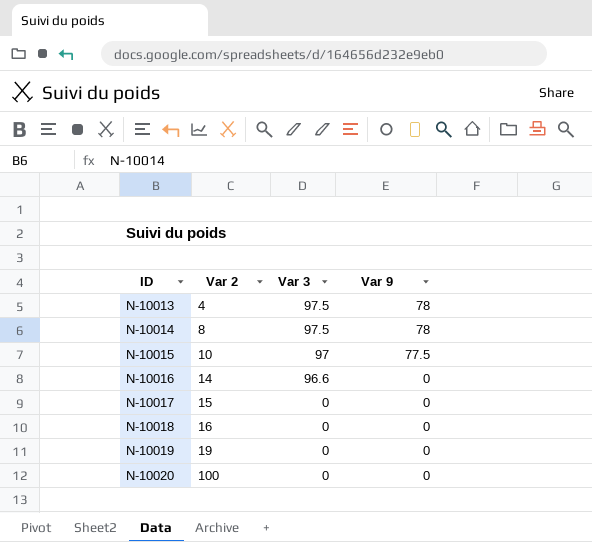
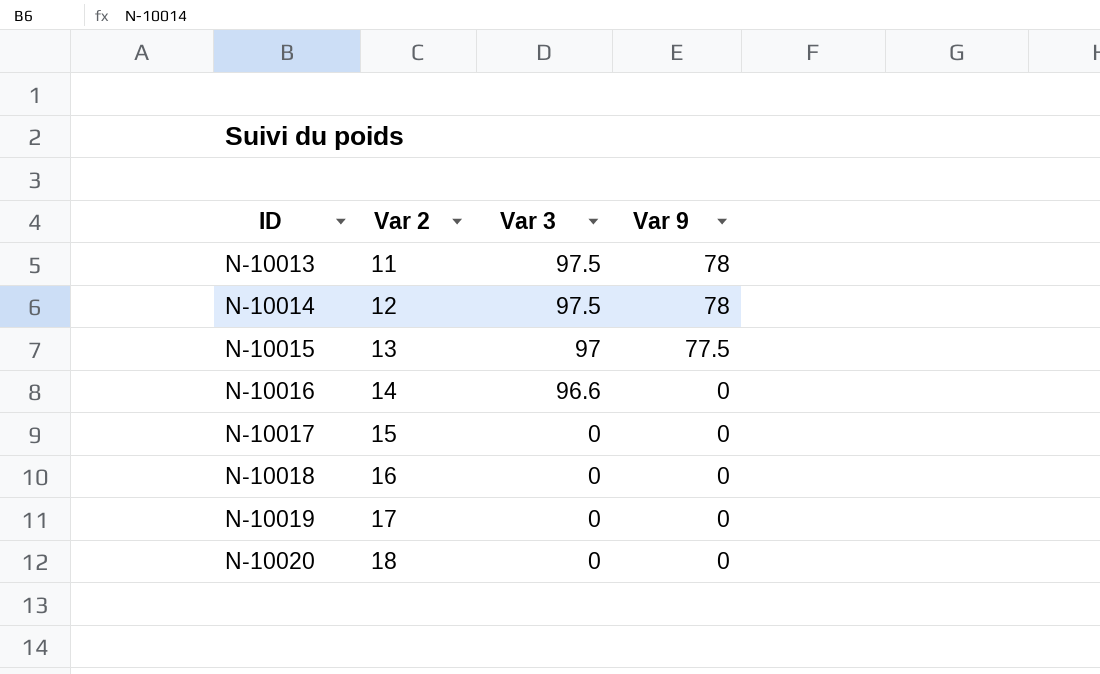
N-10013 | Var 2: 4 -> 11
N-10014 | Var 2: 8 -> 12
N-10015 | Var 2: 10 -> 13
N-10019 | Var 2: 19 -> 17
N-10020 | Var 2: 100 -> 18

